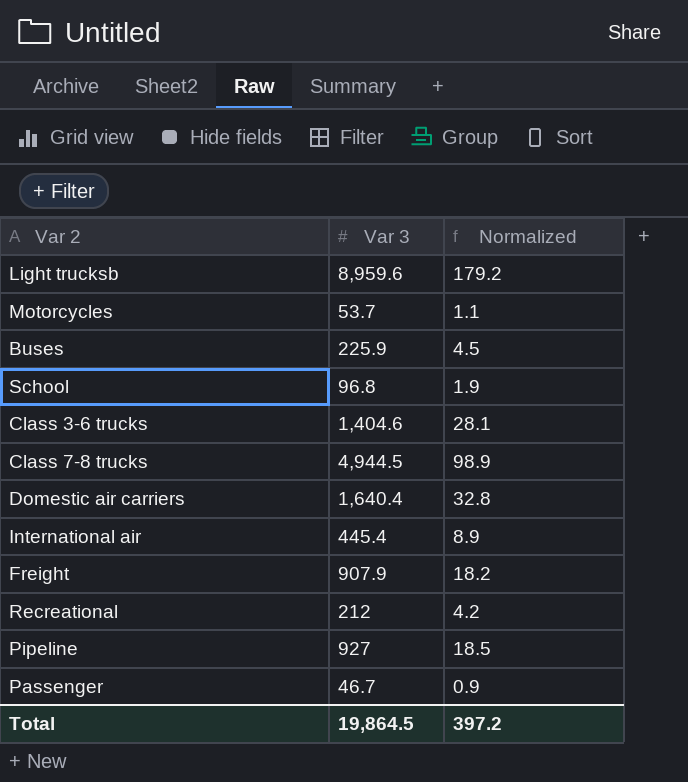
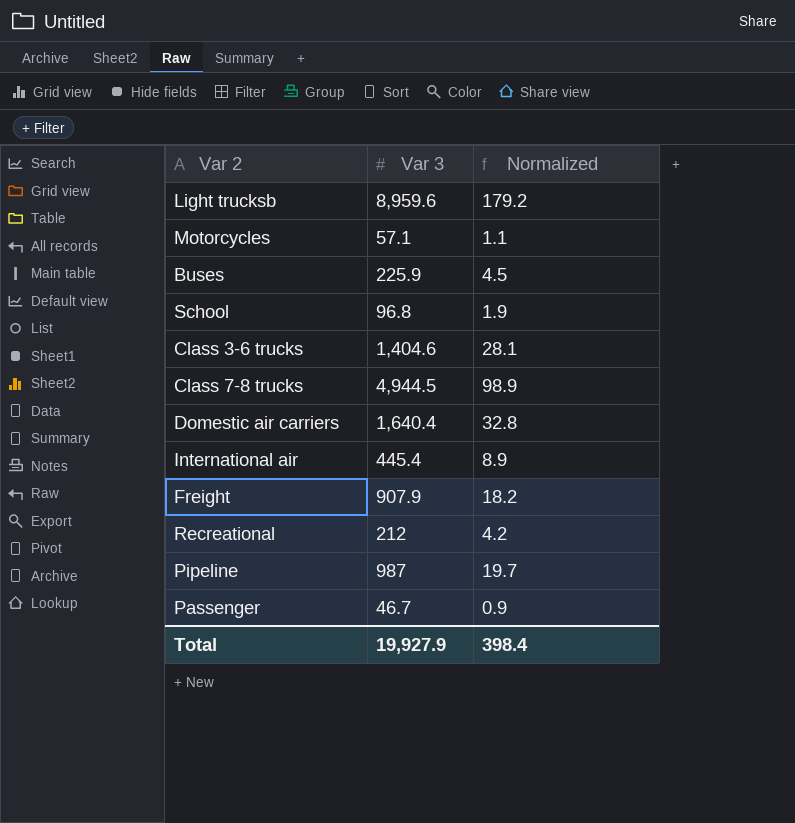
Motorcycles | Var 3: 53.7 -> 57.1
Pipeline | Var 3: 927 -> 987
Pipeline | Normalized: 18.5 -> 19.7
Total | Var 3: 19,864.5 -> 19,927.9
Total | Normalized: 397.2 -> 398.4

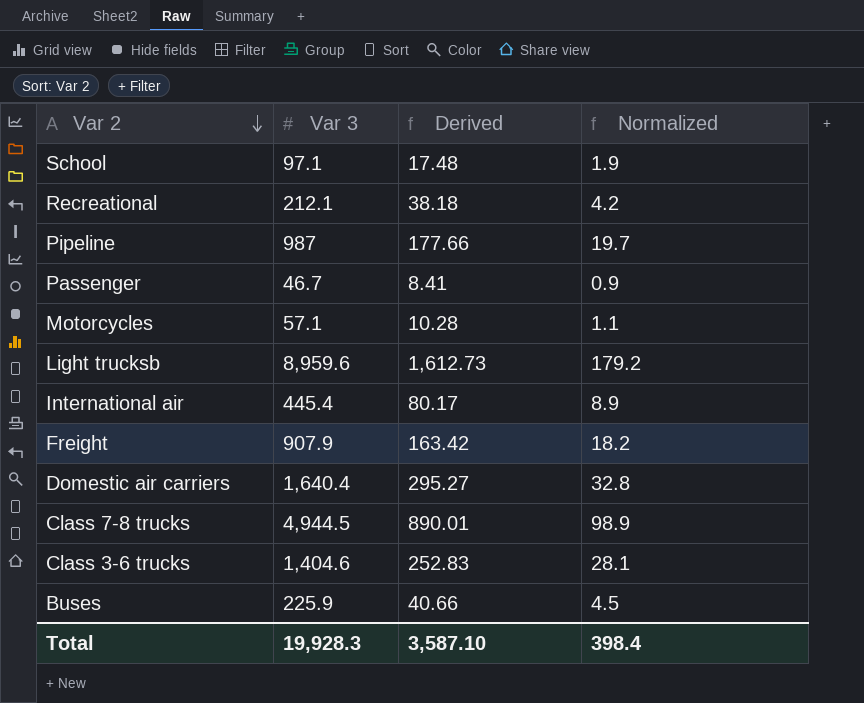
row order: none -> Var 2 descending
column Derived | formula: none -> [Var 3] * 0.18
School | Var 3: 96.8 -> 97.1
Recreational | Var 3: 212 -> 212.1
Total | Var 3: 19,927.9 -> 19,928.3

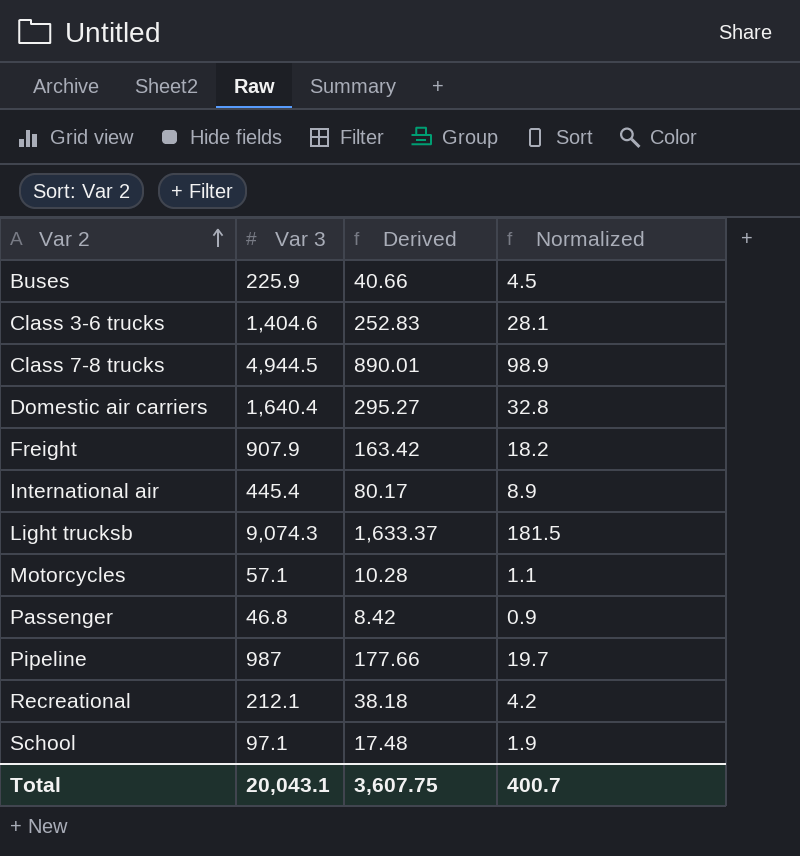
row order: Var 2 descending -> Var 2 ascending
Light trucksb | Var 3: 8,959.6 -> 9,074.3
Light trucksb | Derived: 1,612.73 -> 1,633.37
Light trucksb | Normalized: 179.2 -> 181.5
Passenger | Var 3: 46.7 -> 46.8
Passenger | Derived: 8.41 -> 8.42
Total | Var 3: 19,928.3 -> 20,043.1
Total | Derived: 3,587.10 -> 3,607.75
Total | Normalized: 398.4 -> 400.7

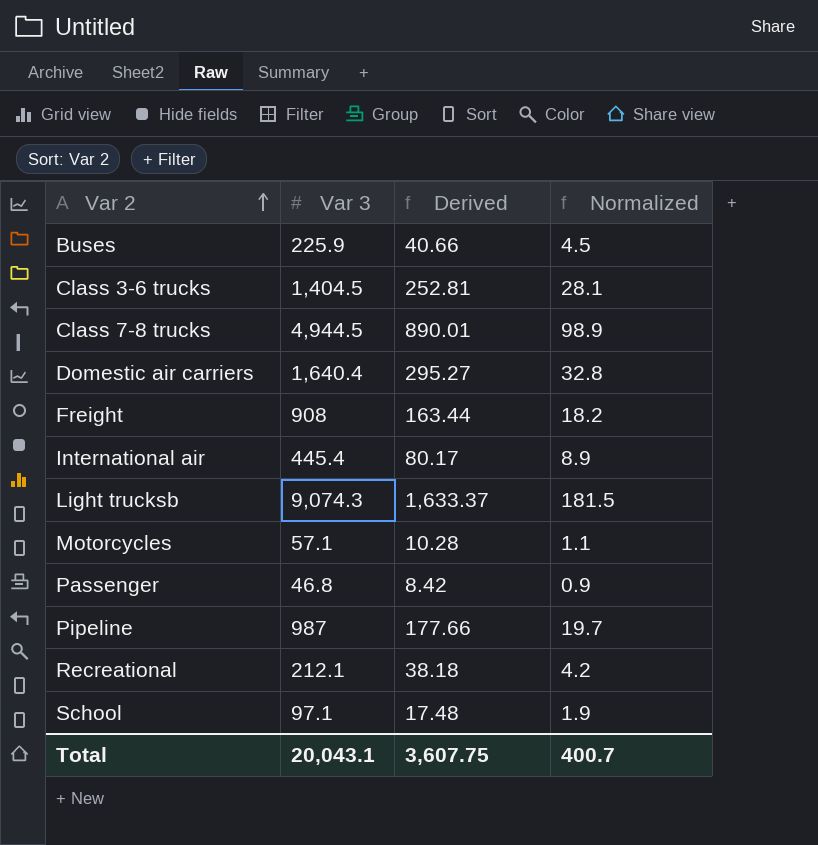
Class 3-6 trucks | Var 3: 1,404.6 -> 1,404.5
Class 3-6 trucks | Derived: 252.83 -> 252.81
Freight | Var 3: 907.9 -> 908
Freight | Derived: 163.42 -> 163.44

